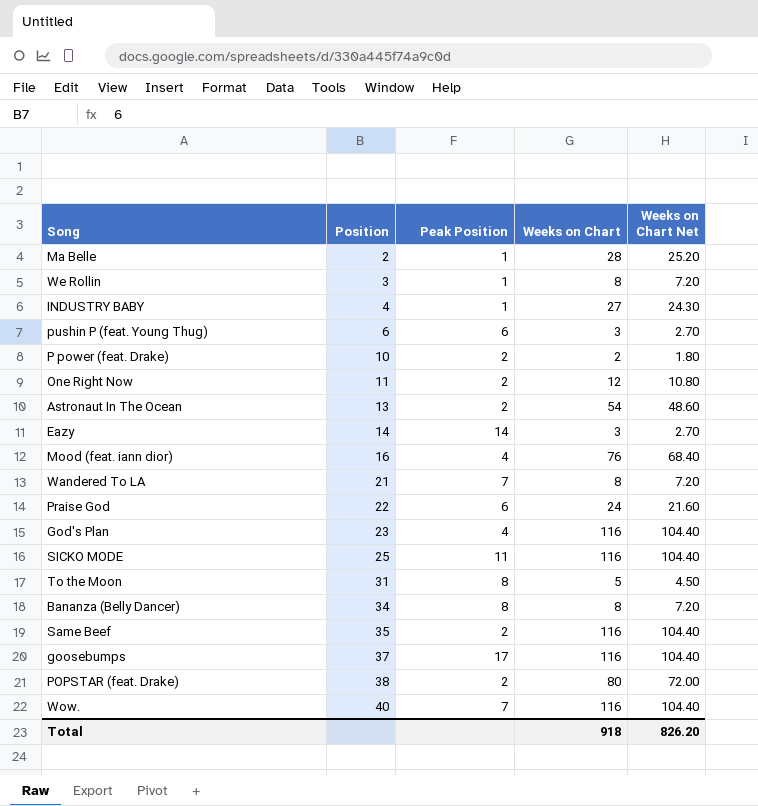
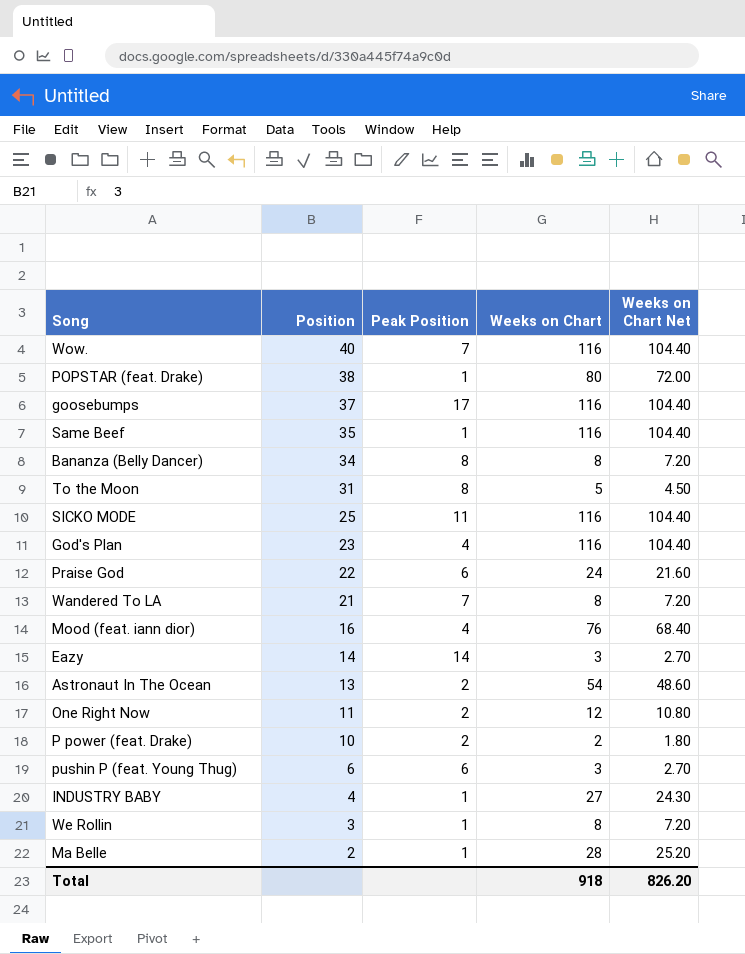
row order: Position ascending -> Position descending
POPSTAR (feat. Drake) | Peak Position: 2 -> 1
Same Beef | Peak Position: 2 -> 1

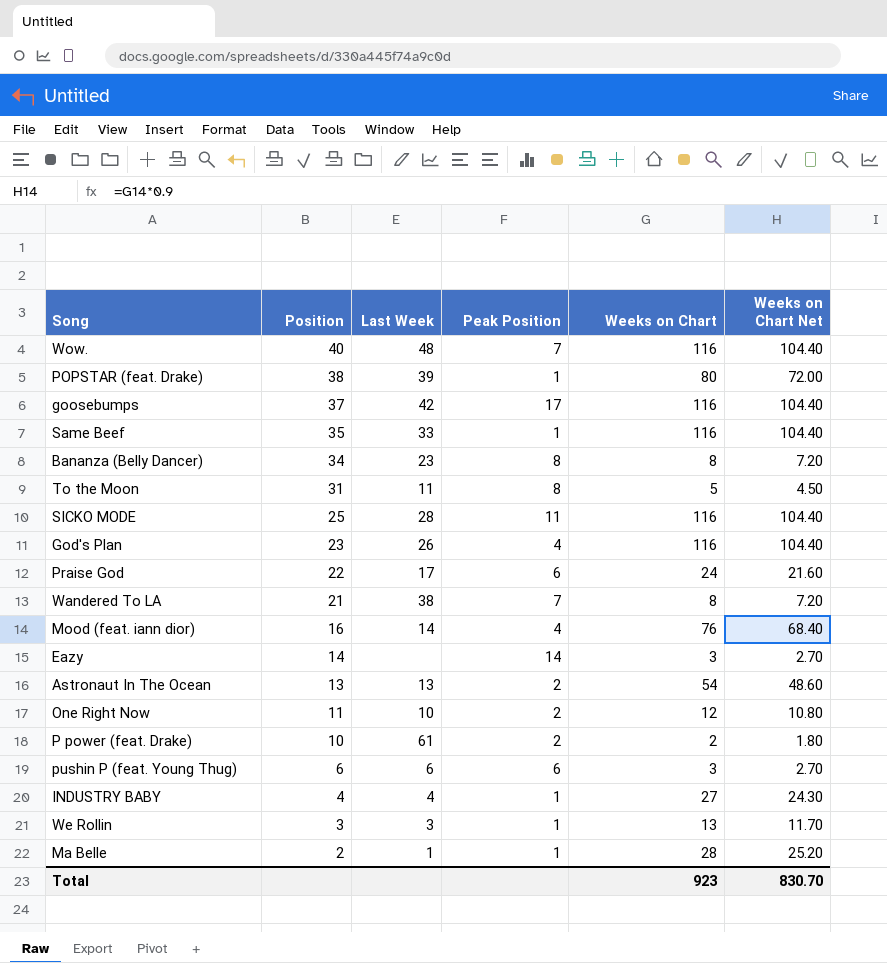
column Last Week | position: none -> 3
We Rollin | Weeks on Chart: 8 -> 13
We Rollin | Weeks on Chart Net: 7.20 -> 11.70
Total | Weeks on Chart: 918 -> 923
Total | Weeks on Chart Net: 826.20 -> 830.70

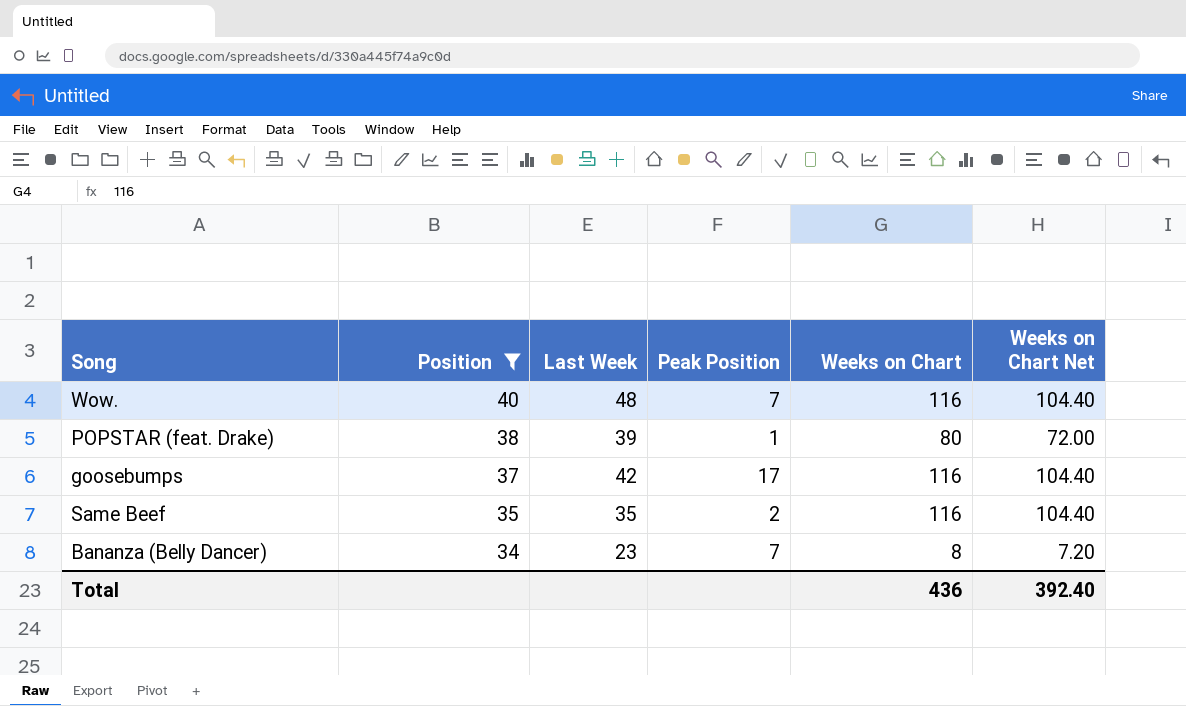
filter: none -> Position >= 34
Same Beef | Last Week: 33 -> 35
Same Beef | Peak Position: 1 -> 2
Bananza (Belly Dancer) | Peak Position: 8 -> 7
Total | Weeks on Chart: 923 -> 436
Total | Weeks on Chart Net: 830.70 -> 392.40

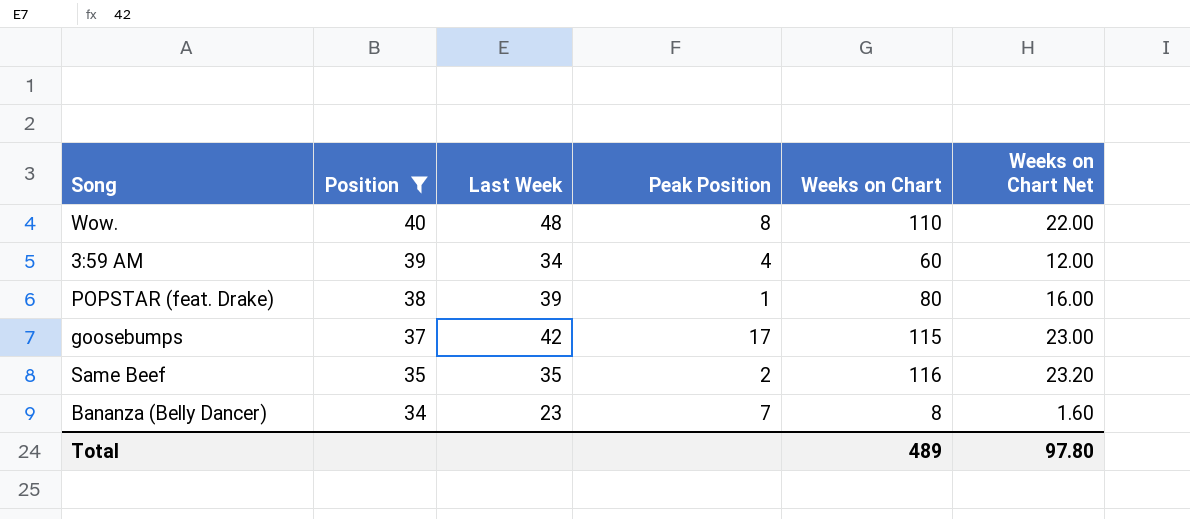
column Weeks on Chart Net | formula: [Weeks on Chart] * 0.9 -> [Weeks on Chart] * 0.2
Wow. | Peak Position: 7 -> 8
Wow. | Weeks on Chart: 116 -> 110
row 3:59 AM: none -> 39 | 34 | 4 | 60 | 12.00
goosebumps | Weeks on Chart: 116 -> 115
Total | Weeks on Chart: 436 -> 489
Total | Weeks on Chart Net: 392.40 -> 97.80

